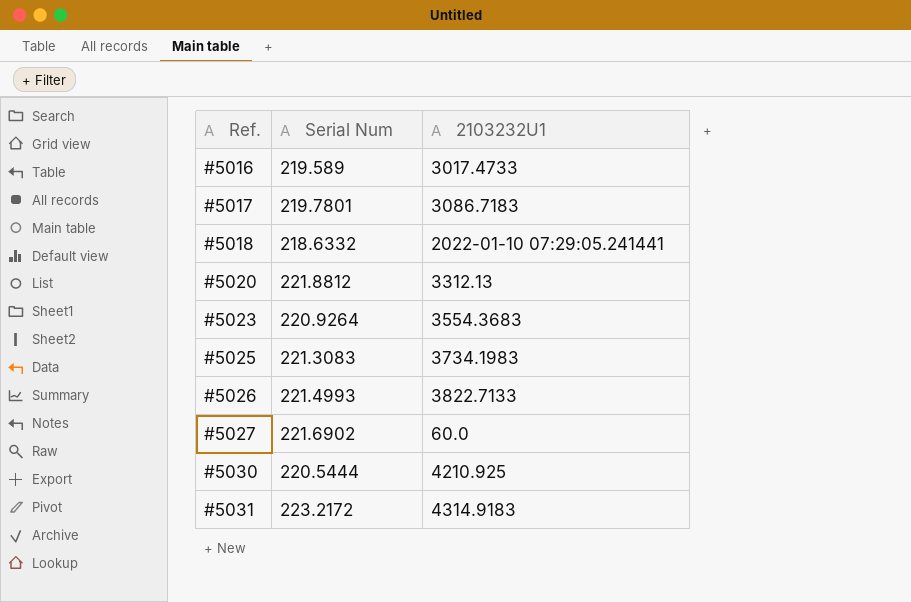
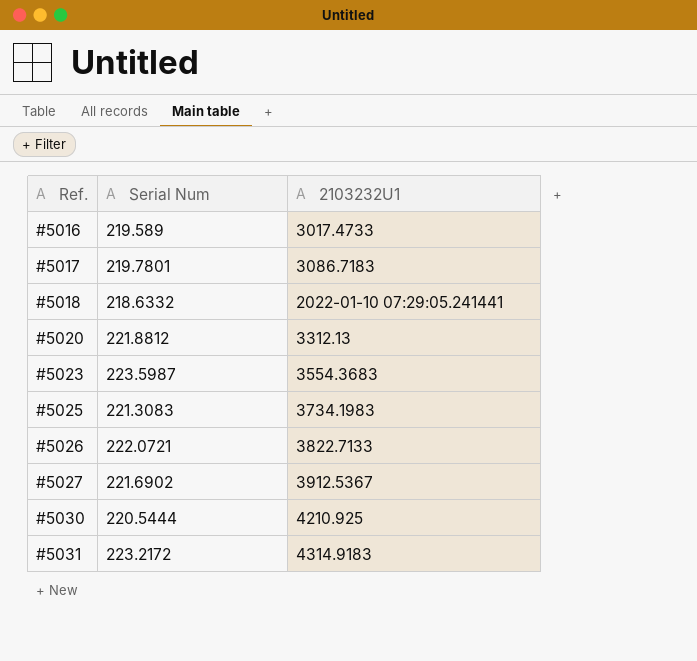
#5023 | Serial Num: 220.9264 -> 223.5987
#5026 | Serial Num: 221.4993 -> 222.0721
#5027 | 2103232U1: 60.0 -> 3912.5367

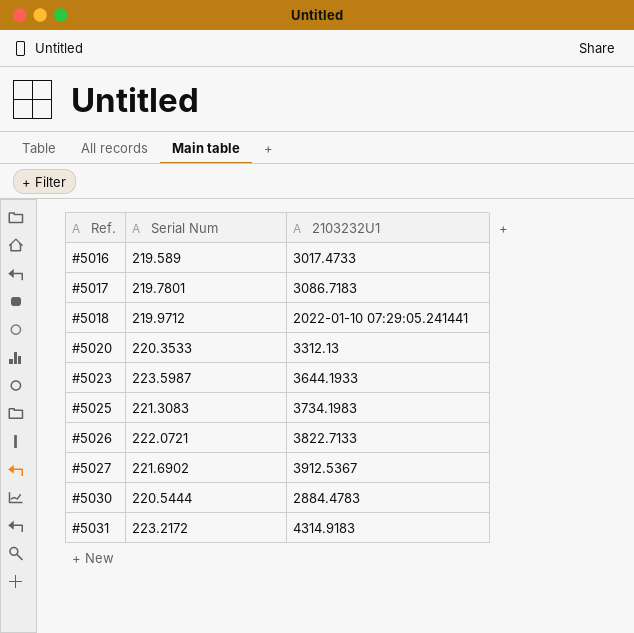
#5018 | Serial Num: 218.6332 -> 219.9712
#5020 | Serial Num: 221.8812 -> 220.3533
#5023 | 2103232U1: 3554.3683 -> 3644.1933
#5030 | 2103232U1: 4210.925 -> 2884.4783

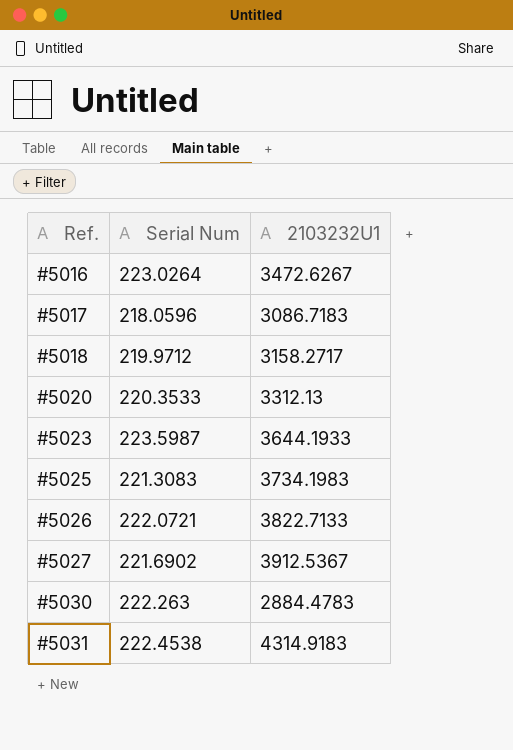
#5016 | Serial Num: 219.589 -> 223.0264
#5016 | 2103232U1: 3017.4733 -> 3472.6267
#5017 | Serial Num: 219.7801 -> 218.0596
#5018 | 2103232U1: 2022-01-10 07:29:05.241441 -> 3158.2717
#5030 | Serial Num: 220.5444 -> 222.263
#5031 | Serial Num: 223.2172 -> 222.4538

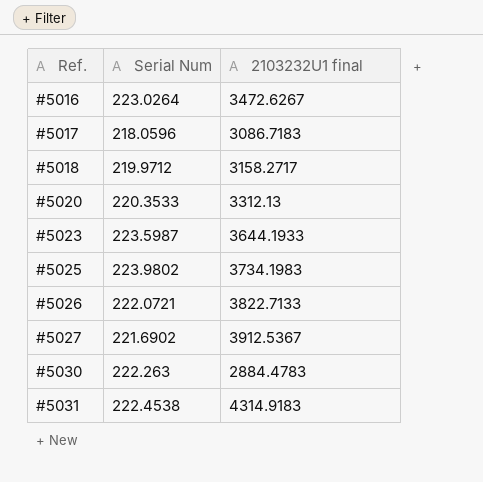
column name: 2103232U1 -> 2103232U1 final
#5025 | Serial Num: 221.3083 -> 223.9802

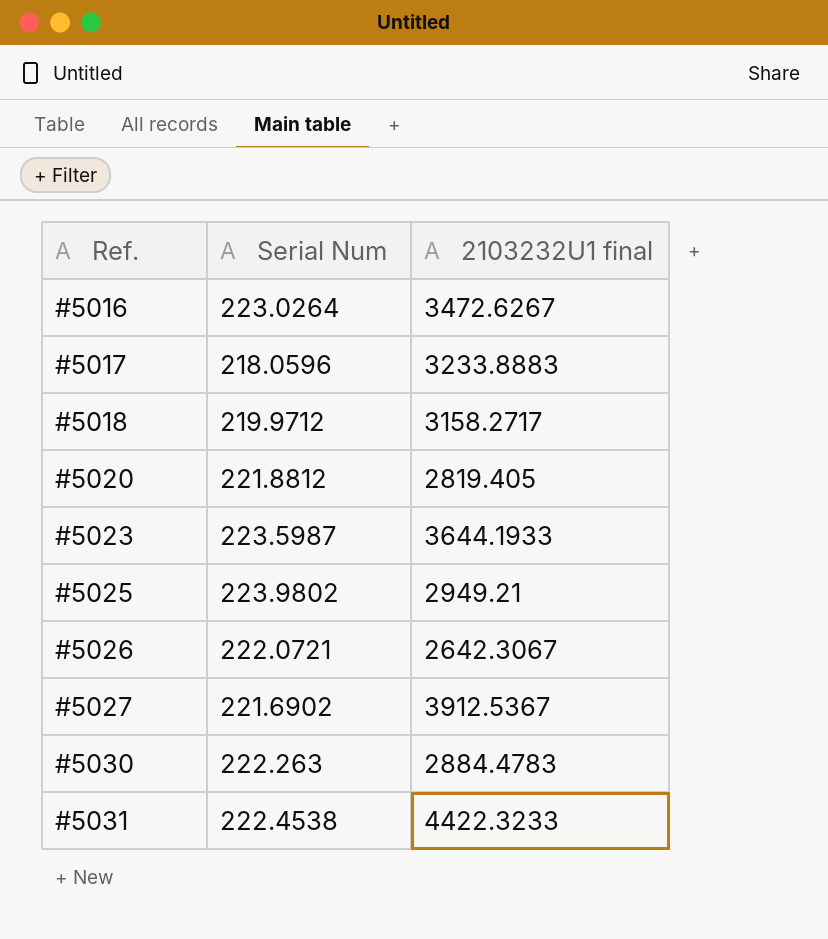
#5017 | 2103232U1 final: 3086.7183 -> 3233.8883
#5020 | Serial Num: 220.3533 -> 221.8812
#5020 | 2103232U1 final: 3312.13 -> 2819.405
#5025 | 2103232U1 final: 3734.1983 -> 2949.21
#5026 | 2103232U1 final: 3822.7133 -> 2642.3067
#5031 | 2103232U1 final: 4314.9183 -> 4422.3233

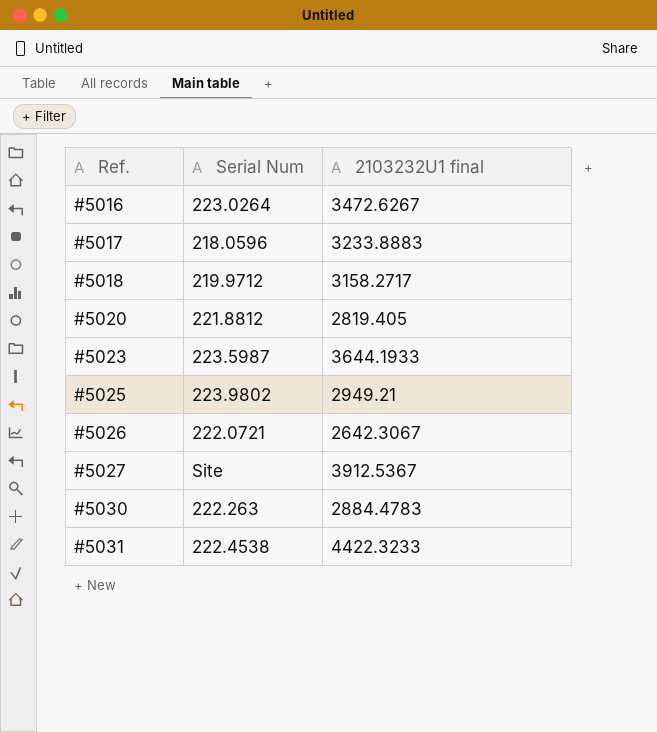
#5027 | Serial Num: 221.6902 -> Site

